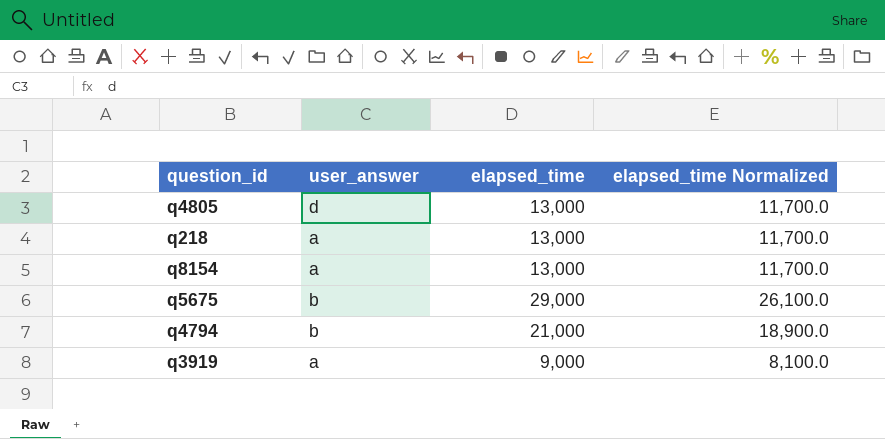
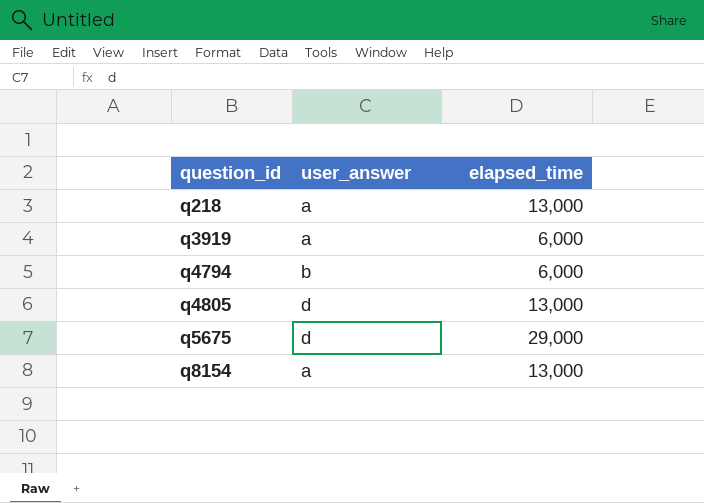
row order: none -> question_id ascending
column elapsed_time Normalized | formula: [elapsed_time] * 0.9 -> none
q3919 | elapsed_time: 9,000 -> 6,000
q4794 | elapsed_time: 21,000 -> 6,000
q5675 | user_answer: b -> d

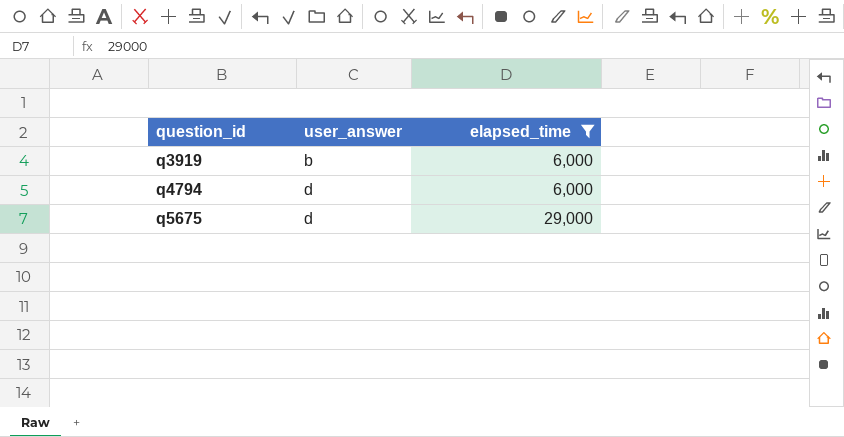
filter: none -> elapsed_time != 13,000
q3919 | user_answer: a -> b
q4794 | user_answer: b -> d

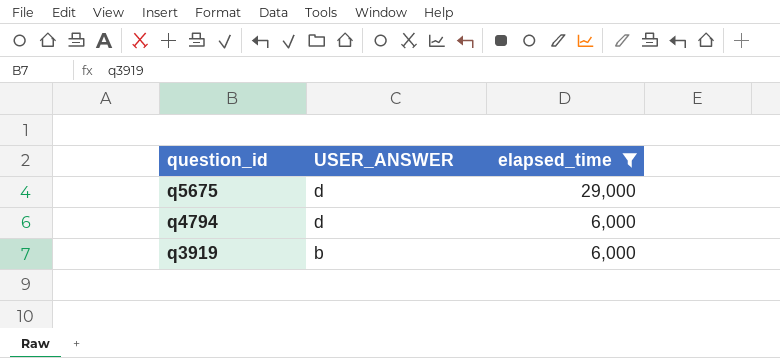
row order: question_id ascending -> question_id descending
column name: user_answer -> USER_ANSWER

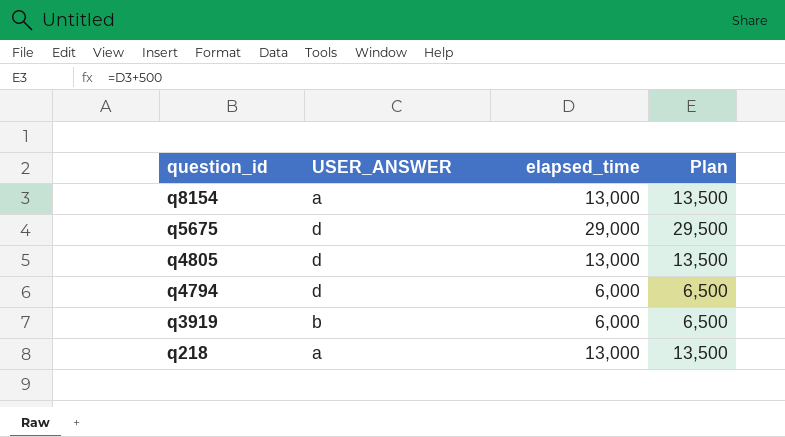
filter: elapsed_time != 13,000 -> none
column Plan | formula: none -> [elapsed_time] + 500

